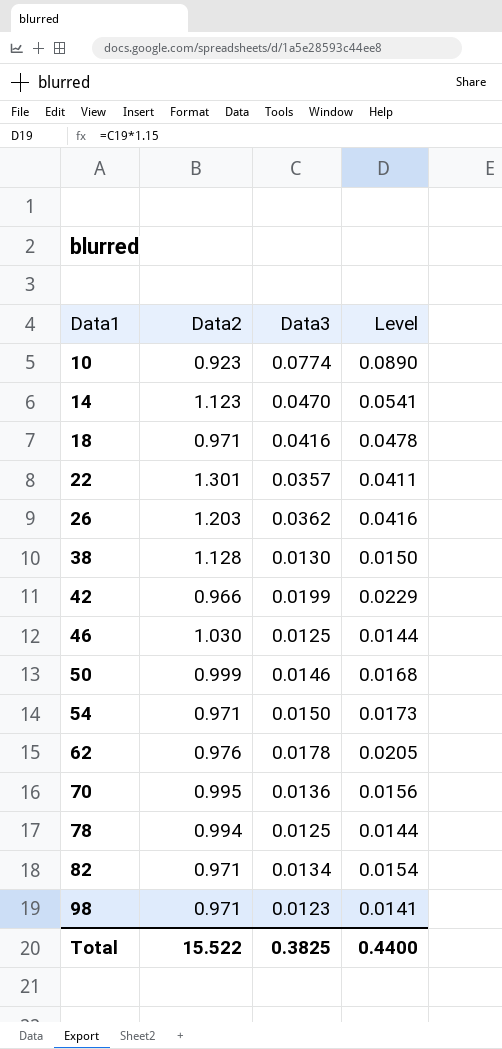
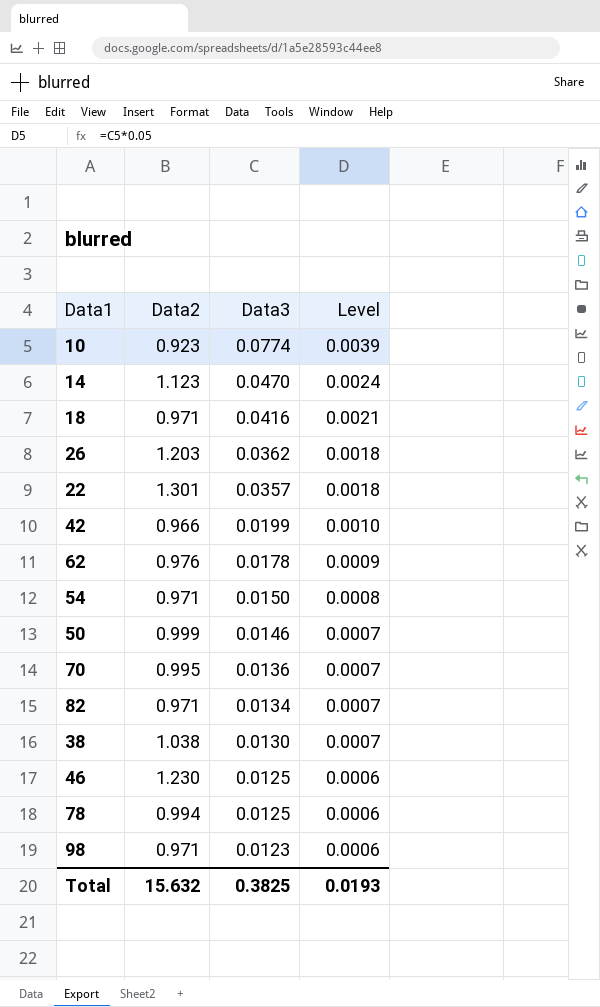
row order: Data1 ascending -> Data3 descending
column Level | formula: [Data3] * 1.15 -> [Data3] * 0.05
38 | Data2: 1.128 -> 1.038
46 | Data2: 1.030 -> 1.230
Total | Data2: 15.522 -> 15.632
Total | Level: 0.4400 -> 0.0193

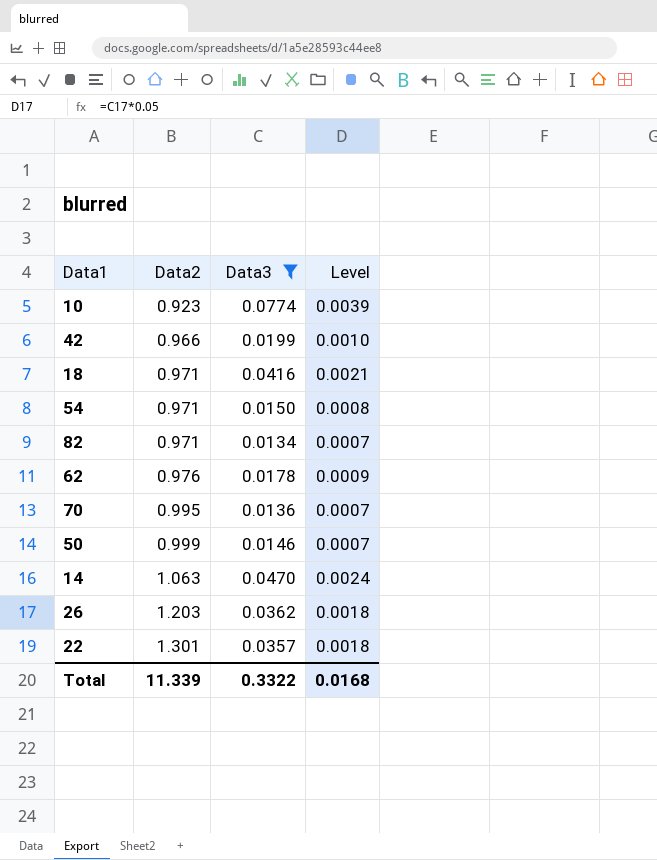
filter: none -> Data3 >= 0.0134
row order: Data3 descending -> Data2 ascending
14 | Data2: 1.123 -> 1.063
Total | Data2: 15.632 -> 11.339
Total | Data3: 0.3825 -> 0.3322
Total | Level: 0.0193 -> 0.0168

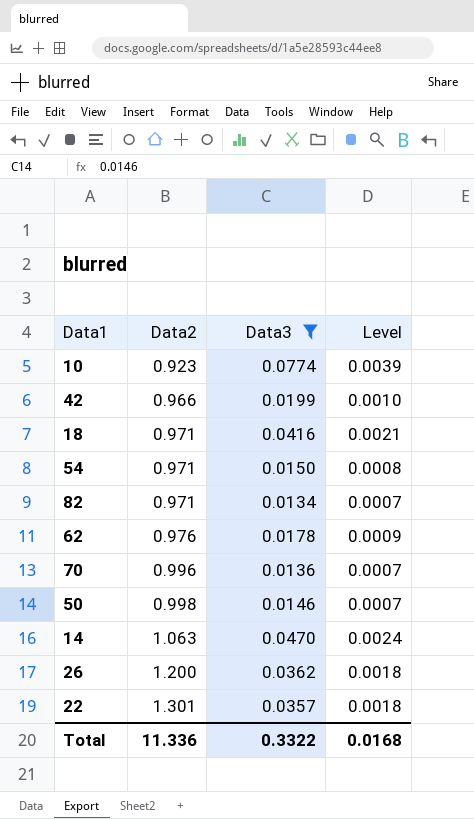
70 | Data2: 0.995 -> 0.996
50 | Data2: 0.999 -> 0.998
26 | Data2: 1.203 -> 1.200
Total | Data2: 11.339 -> 11.336

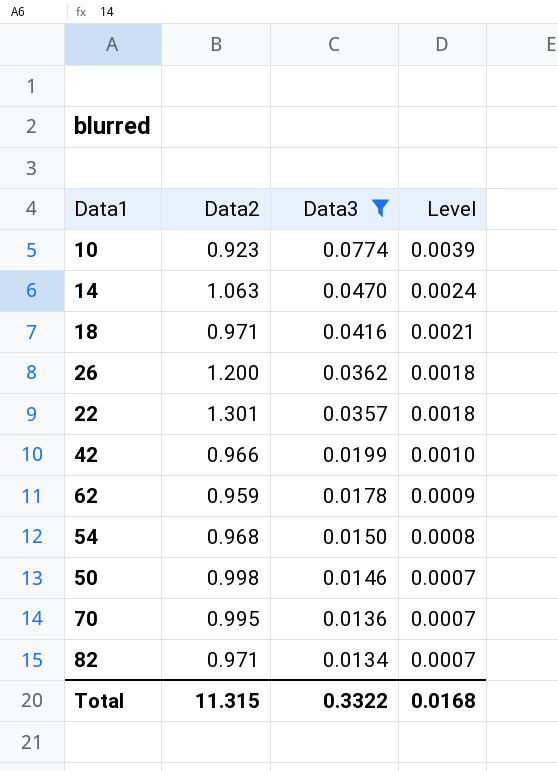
row order: Data2 ascending -> Data3 descending
62 | Data2: 0.976 -> 0.959
54 | Data2: 0.971 -> 0.968
70 | Data2: 0.996 -> 0.995
Total | Data2: 11.336 -> 11.315

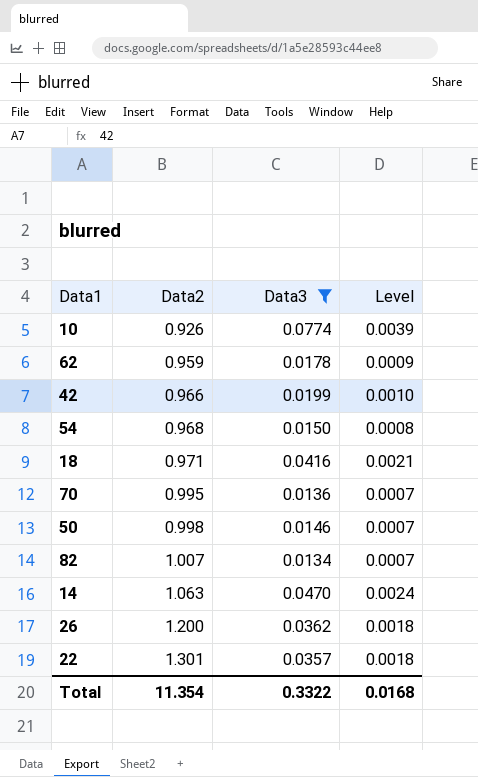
row order: Data3 descending -> Data2 ascending
10 | Data2: 0.923 -> 0.926
82 | Data2: 0.971 -> 1.007
Total | Data2: 11.315 -> 11.354

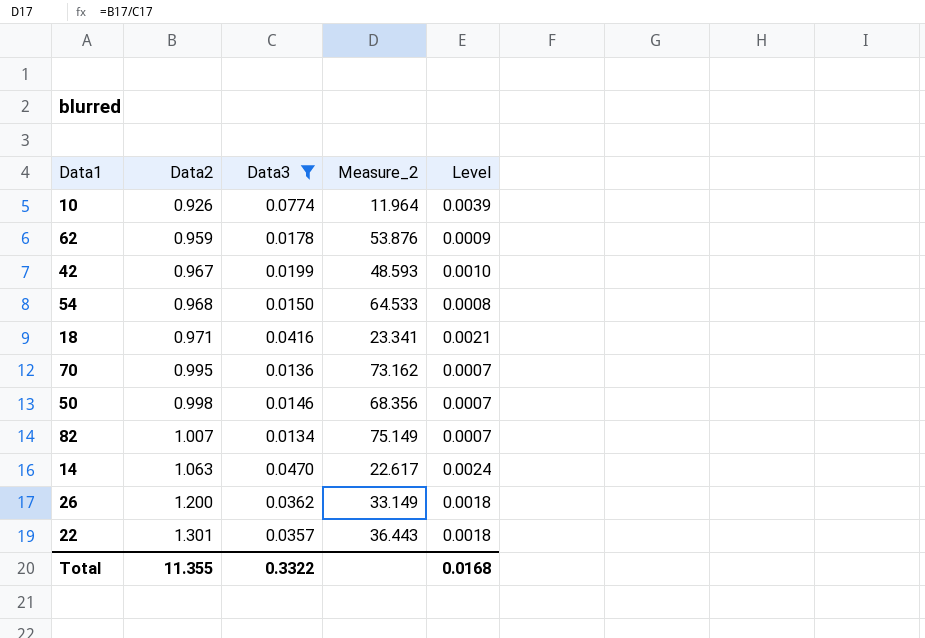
column Measure_2 | formula: none -> [Data2] / [Data3]
42 | Data2: 0.966 -> 0.967
Total | Data2: 11.354 -> 11.355

